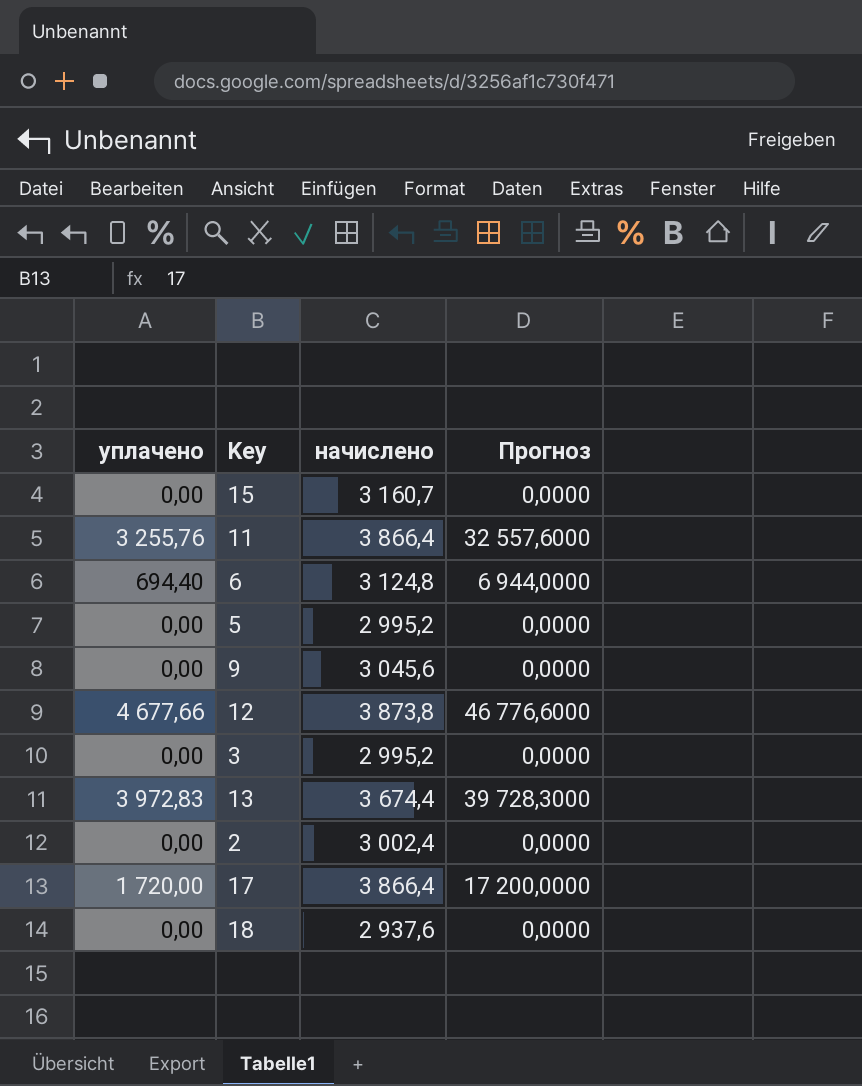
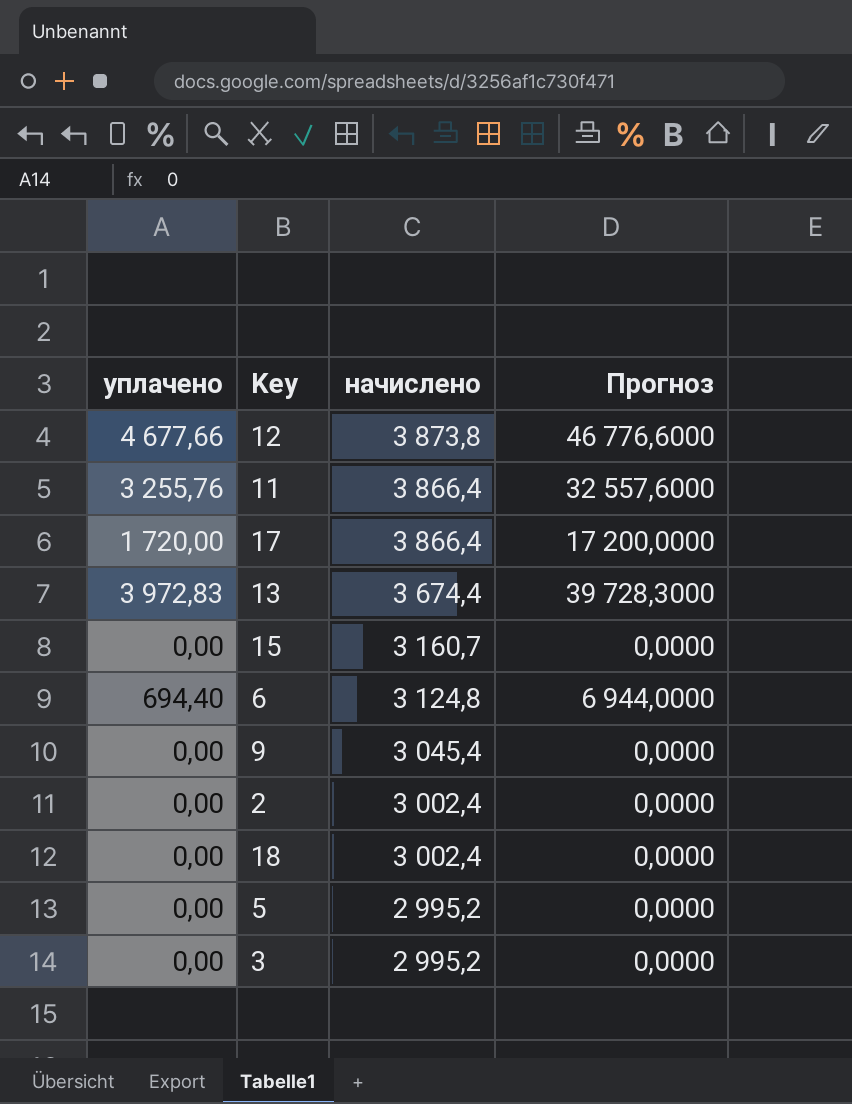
row order: none -> начислено descending
9 | начислено: 3 045,6 -> 3 045,4
18 | начислено: 2 937,6 -> 3 002,4

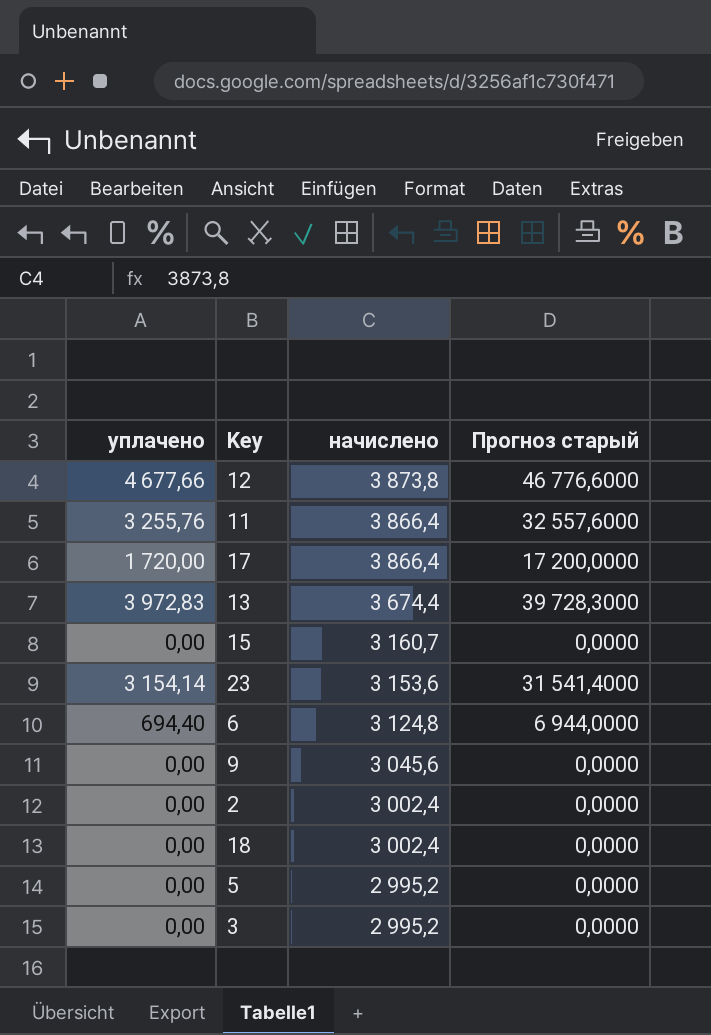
column name: Прогноз -> Прогноз старый
row 23: none -> 3 154,14 | 3 153,6 | 31 541,4000
9 | начислено: 3 045,4 -> 3 045,6

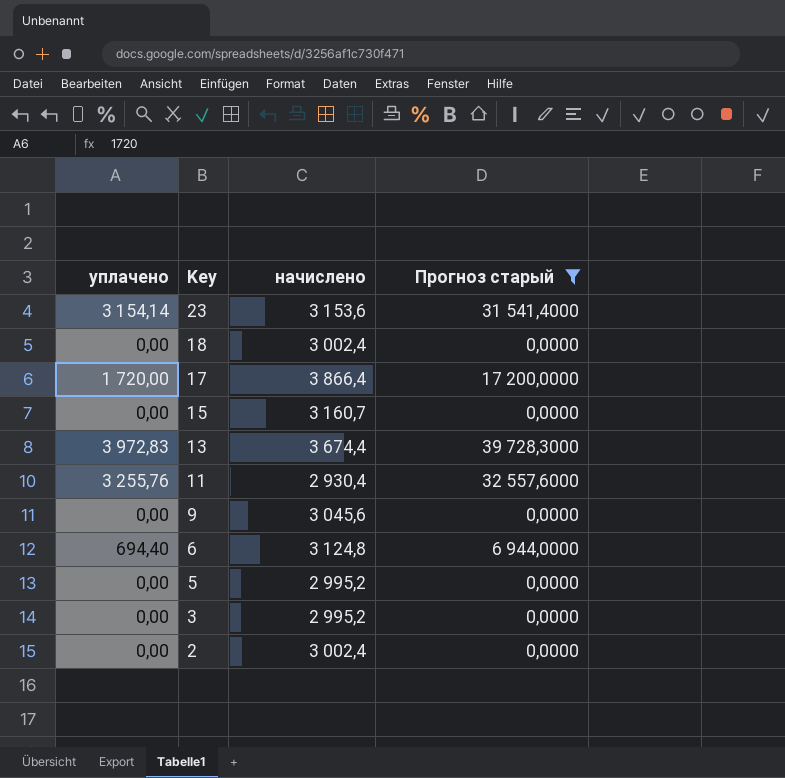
filter: none -> Прогноз старый != 46 776,6000
row order: начислено descending -> Key descending
11 | начислено: 3 866,4 -> 2 930,4

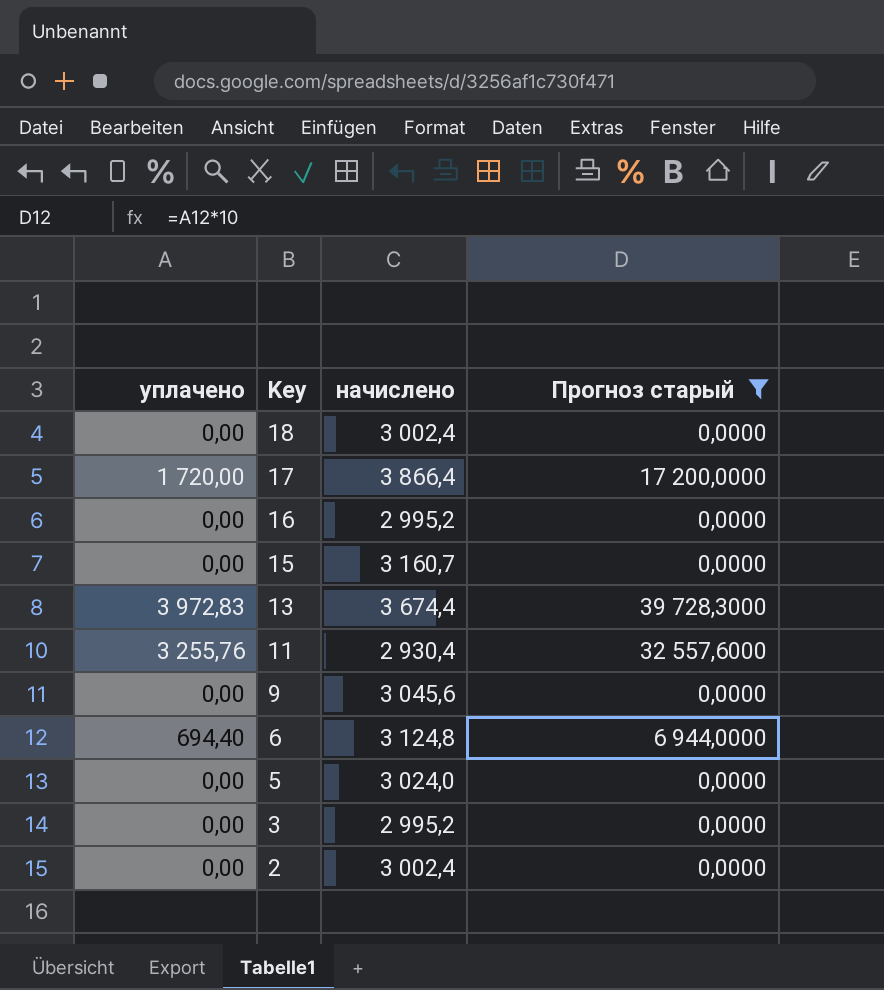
row 23: 3 154,14 | 3 153,6 | 31 541,4000 -> none
row 16: none -> 0,00 | 2 995,2 | 0,0000
5 | начислено: 2 995,2 -> 3 024,0

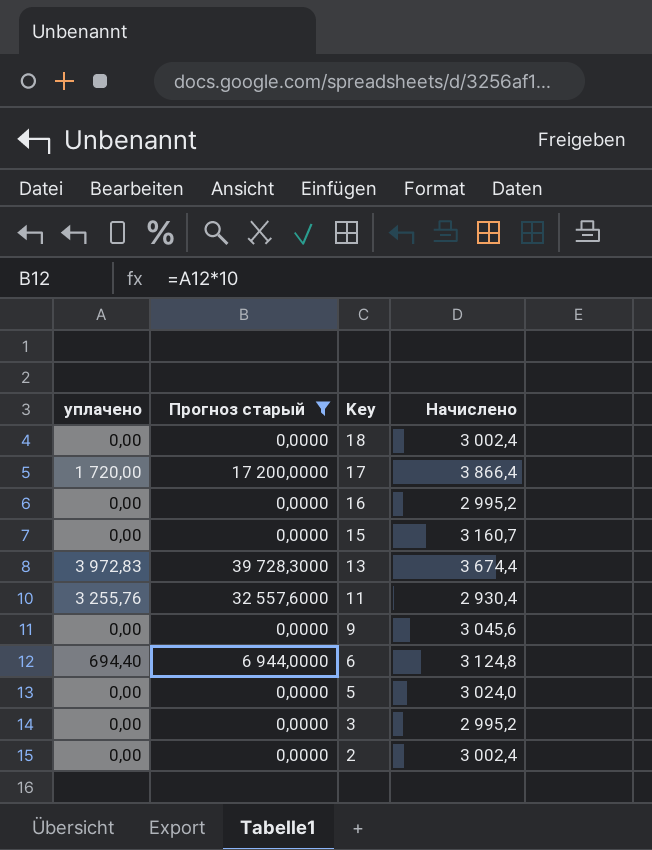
column Прогноз старый | position: 4 -> 2
column name: начислено -> Начислено

